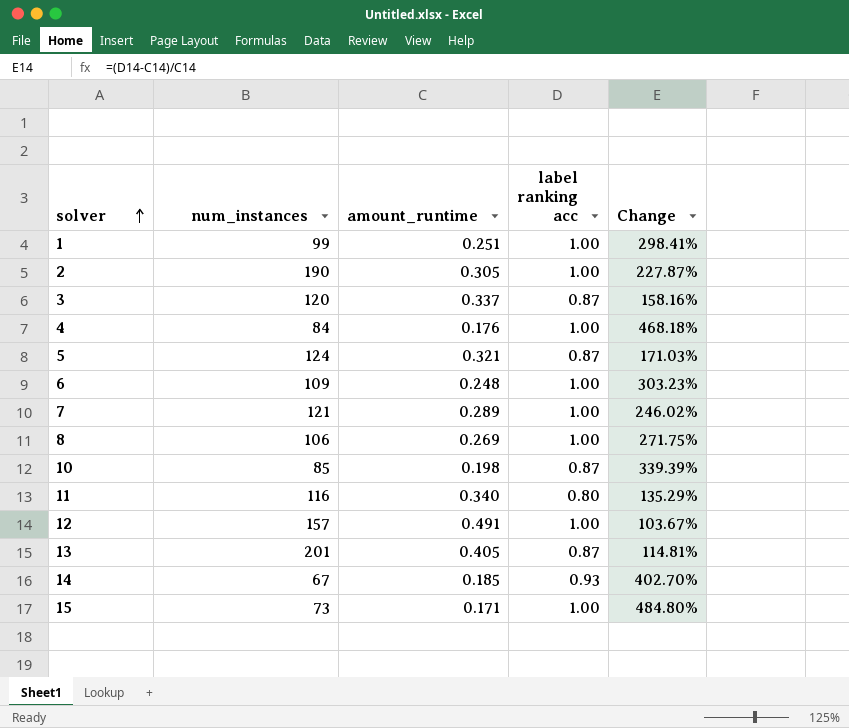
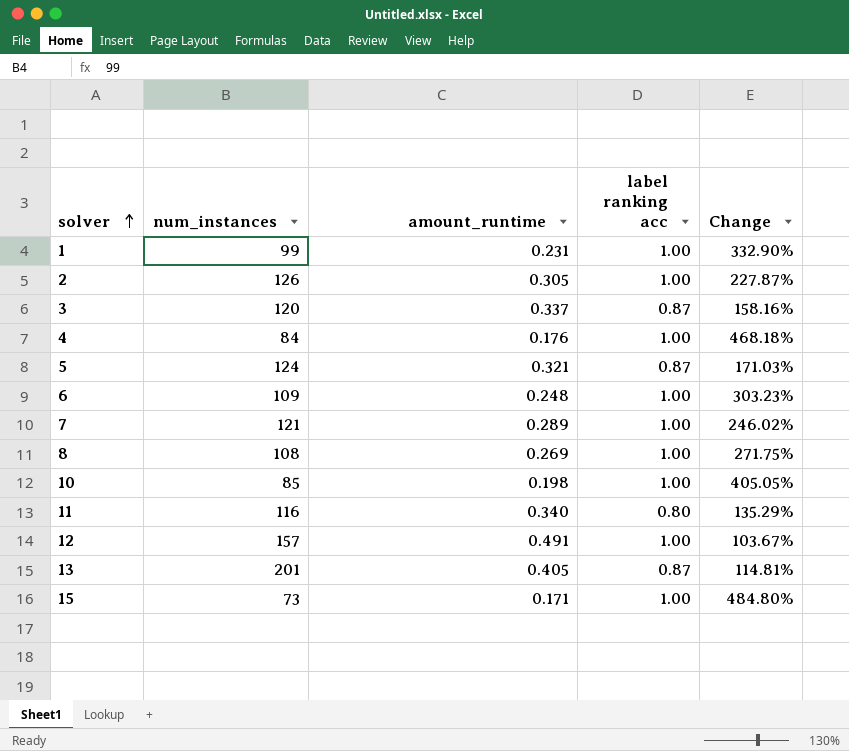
row 14: 67 | 0.185 | 0.93 | 402.70% -> none
1 | amount_runtime: 0.251 -> 0.231
1 | Change: 298.41% -> 332.90%
2 | num_instances: 190 -> 126
8 | num_instances: 106 -> 108
10 | label ranking acc: 0.87 -> 1.00
10 | Change: 339.39% -> 405.05%

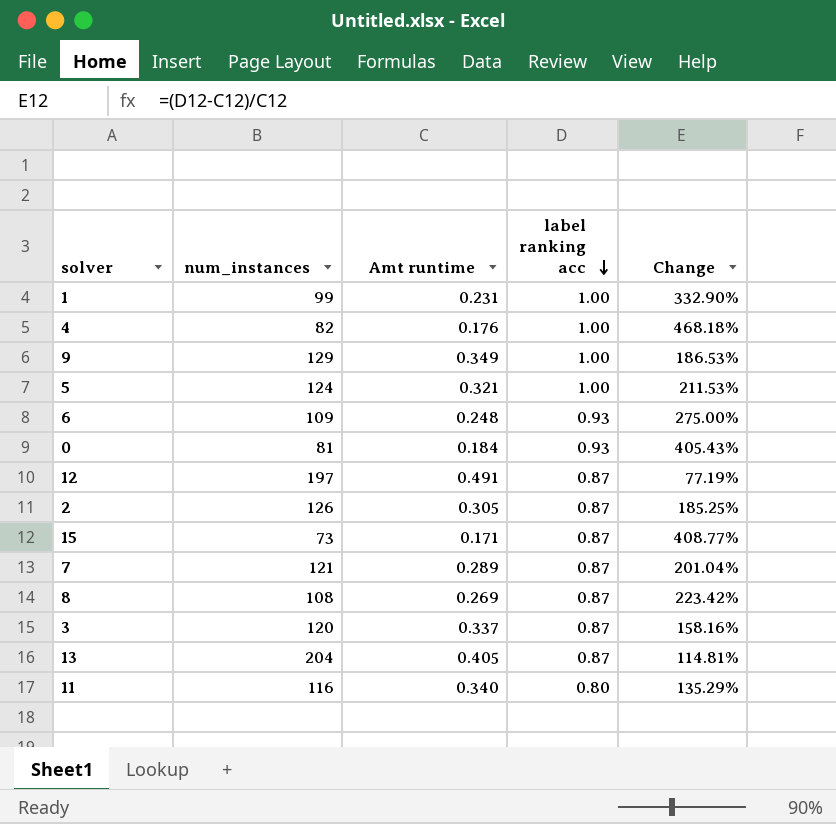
row order: solver ascending -> label ranking acc descending
column name: amount_runtime -> Amt runtime
row 10: 85 | 0.198 | 1.00 | 405.05% -> none
4 | num_instances: 84 -> 82
row 9: none -> 129 | 0.349 | 1.00 | 186.53%
5 | label ranking acc: 0.87 -> 1.00
5 | Change: 171.03% -> 211.53%
6 | label ranking acc: 1.00 -> 0.93
6 | Change: 303.23% -> 275.00%
row 0: none -> 81 | 0.184 | 0.93 | 405.43%
12 | num_instances: 157 -> 197
12 | label ranking acc: 1.00 -> 0.87
12 | Change: 103.67% -> 77.19%
2 | label ranking acc: 1.00 -> 0.87
2 | Change: 227.87% -> 185.25%
15 | label ranking acc: 1.00 -> 0.87
15 | Change: 484.80% -> 408.77%
7 | label ranking acc: 1.00 -> 0.87
7 | Change: 246.02% -> 201.04%
8 | label ranking acc: 1.00 -> 0.87
8 | Change: 271.75% -> 223.42%
13 | num_instances: 201 -> 204

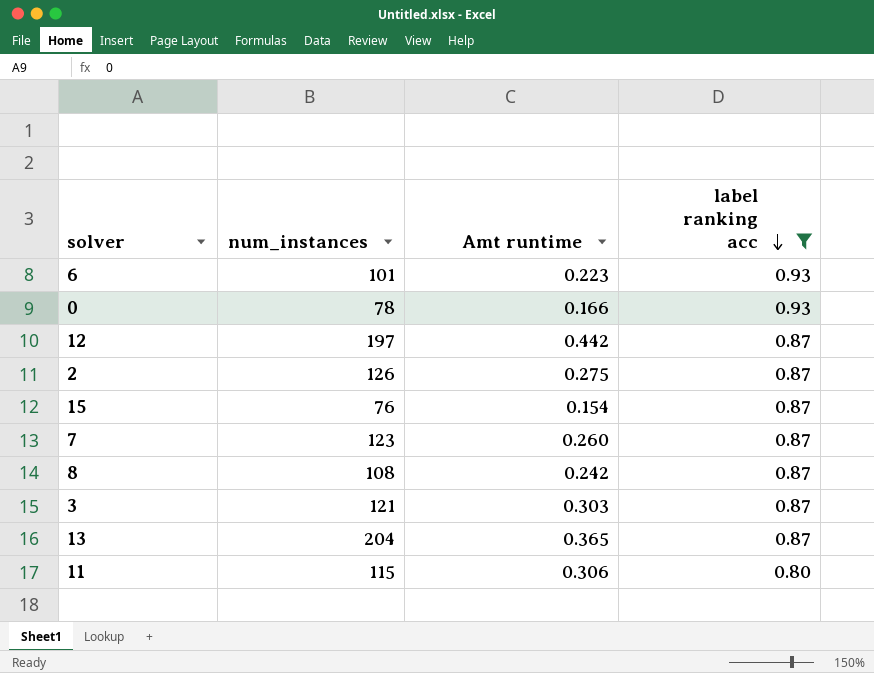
filter: none -> label ranking acc != 1.00
column Change | formula: ([label ranking acc] - [Amt runtime]) / [Amt runtime] -> none
6 | num_instances: 109 -> 101
6 | Amt runtime: 0.248 -> 0.223
0 | num_instances: 81 -> 78
0 | Amt runtime: 0.184 -> 0.166
12 | Amt runtime: 0.491 -> 0.442
2 | Amt runtime: 0.305 -> 0.275
15 | num_instances: 73 -> 76
15 | Amt runtime: 0.171 -> 0.154
7 | num_instances: 121 -> 123
7 | Amt runtime: 0.289 -> 0.260
8 | Amt runtime: 0.269 -> 0.242
3 | num_instances: 120 -> 121
3 | Amt runtime: 0.337 -> 0.303
13 | Amt runtime: 0.405 -> 0.365
11 | num_instances: 116 -> 115
11 | Amt runtime: 0.340 -> 0.306

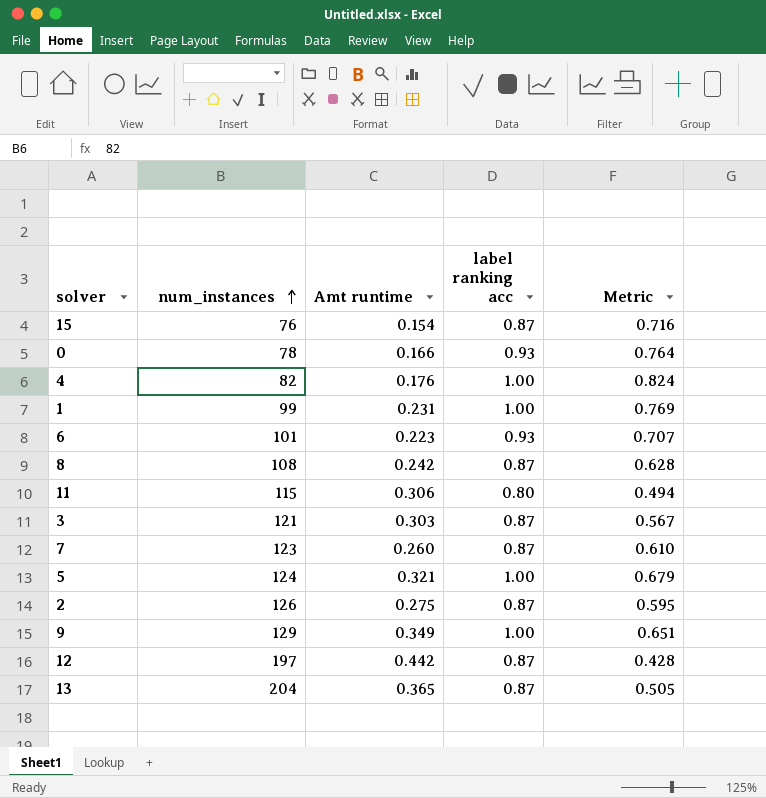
filter: label ranking acc != 1.00 -> none
row order: label ranking acc descending -> num_instances ascending
column Metric | formula: none -> [label ranking acc] - [Amt runtime]

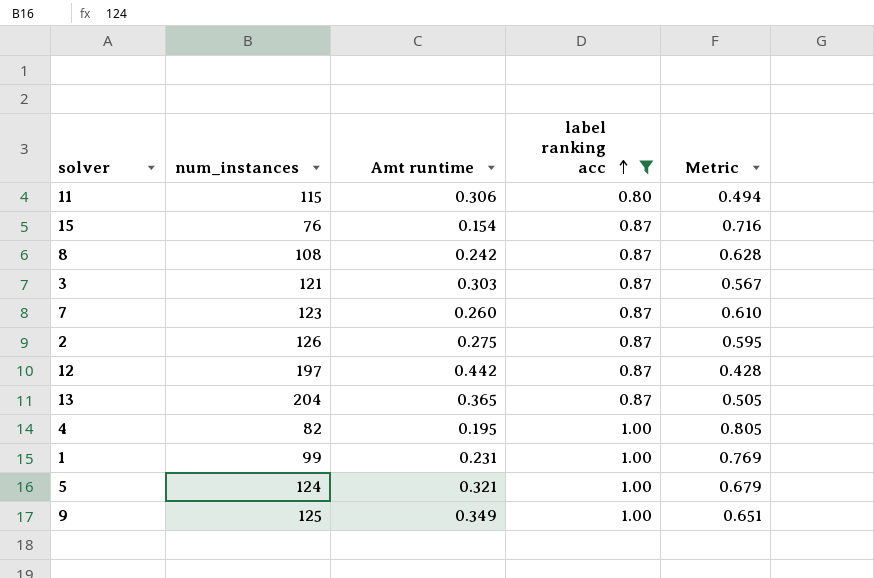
filter: none -> label ranking acc != 0.93
row order: num_instances ascending -> label ranking acc ascending
4 | Amt runtime: 0.176 -> 0.195
4 | Metric: 0.824 -> 0.805
9 | num_instances: 129 -> 125

